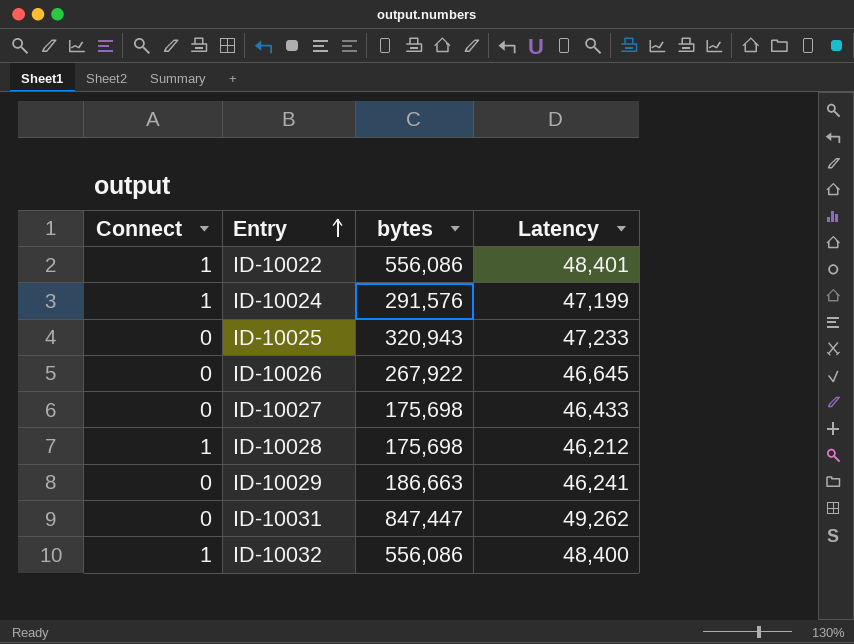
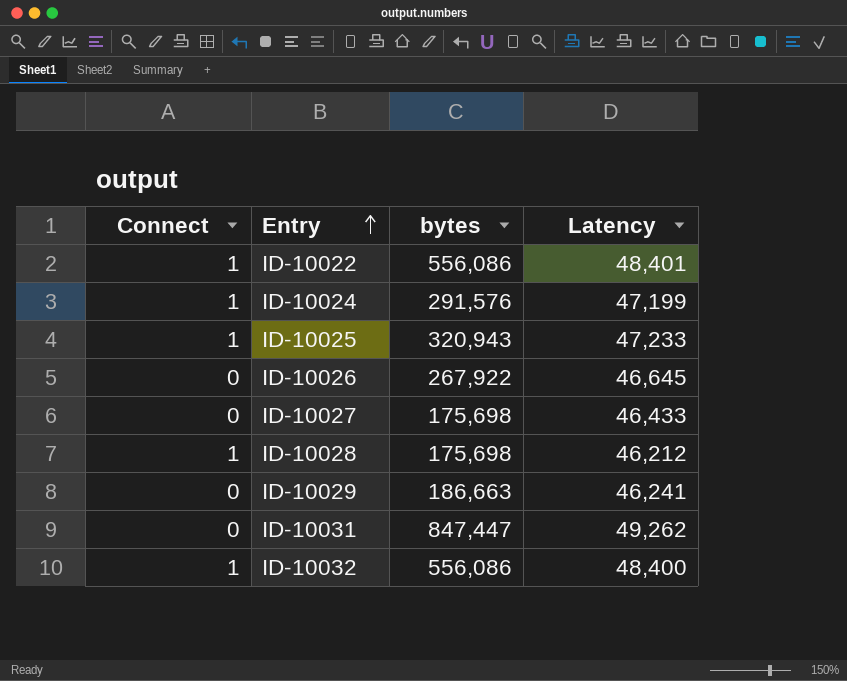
ID-10025 | Connect: 0 -> 1

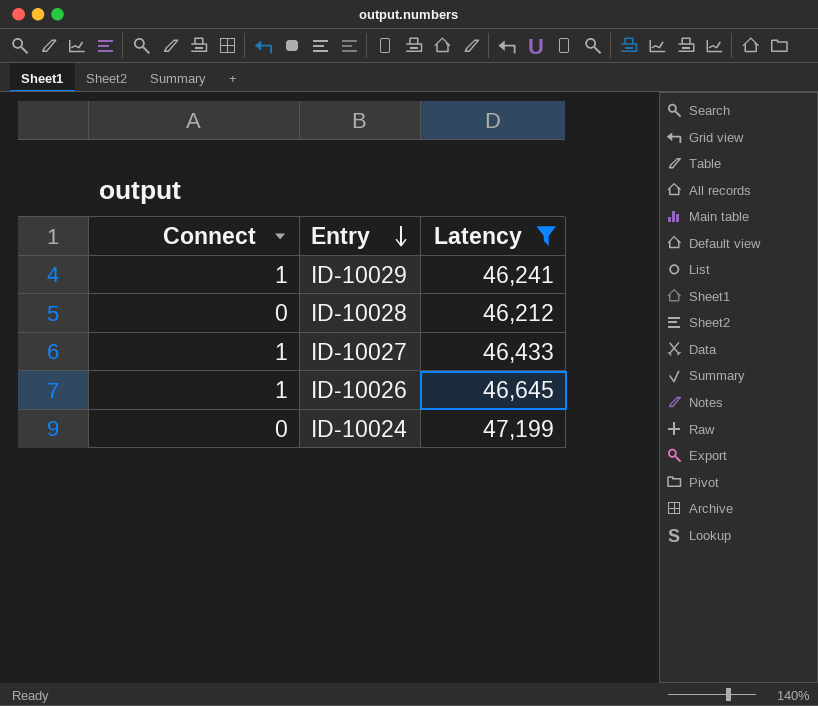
filter: none -> Latency <= 47,199
row order: Entry ascending -> Entry descending
column bytes | position: 3 -> none
ID-10029 | Connect: 0 -> 1
ID-10028 | Connect: 1 -> 0
ID-10027 | Connect: 0 -> 1
ID-10026 | Connect: 0 -> 1
ID-10024 | Connect: 1 -> 0

